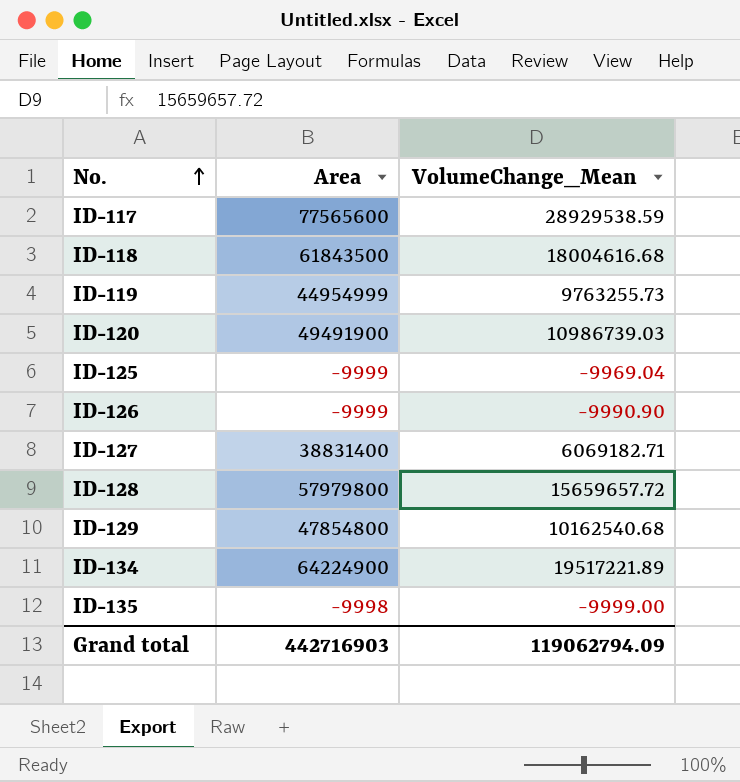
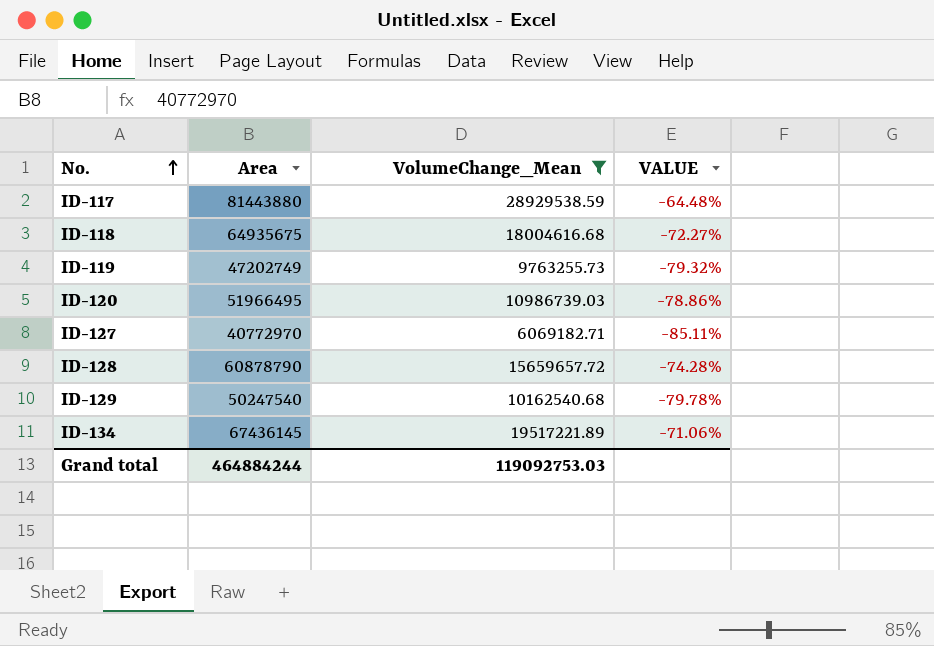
filter: none -> VolumeChange_Mean >= 6069182.71
column VALUE | formula: none -> ([VolumeChange_Mean] - [Area]) / [Area]
ID-117 | Area: 77565600 -> 81443880
ID-118 | Area: 61843500 -> 64935675
ID-119 | Area: 44954999 -> 47202749
ID-120 | Area: 49491900 -> 51966495
ID-127 | Area: 38831400 -> 40772970
ID-128 | Area: 57979800 -> 60878790
ID-129 | Area: 47854800 -> 50247540
ID-134 | Area: 64224900 -> 67436145
Grand total | Area: 442716903 -> 464884244
Grand total | VolumeChange_Mean: 119062794.09 -> 119092753.03

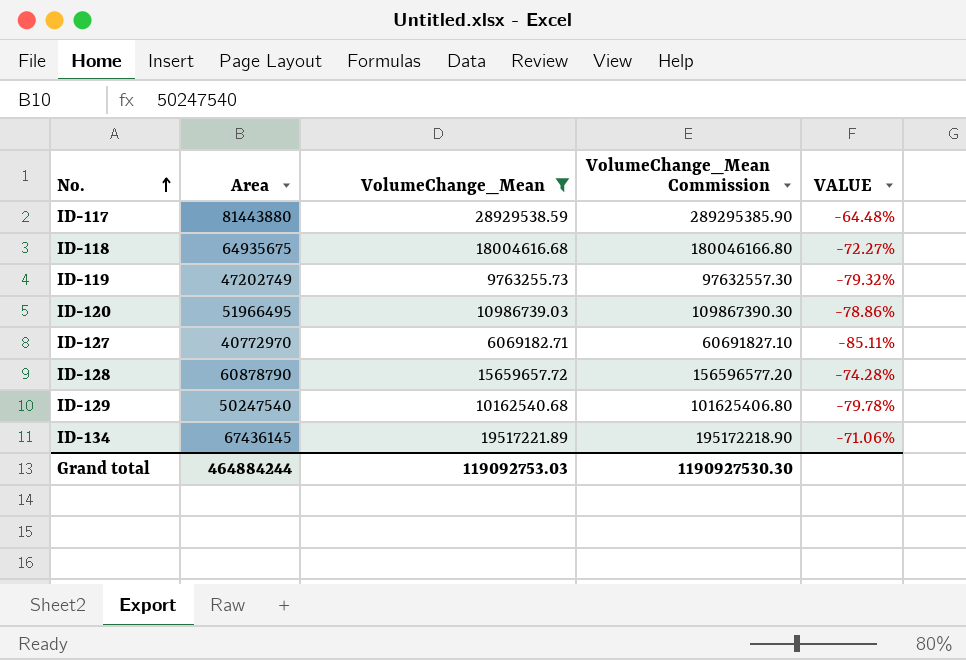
column VolumeChange_Mean Commission | formula: none -> [VolumeChange_Mean] * 10

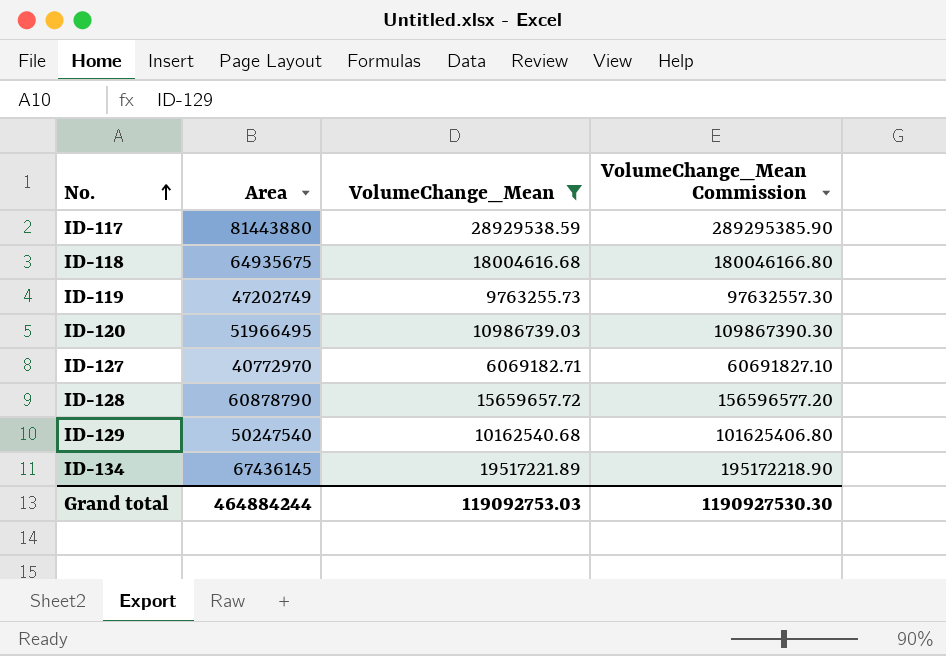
column VALUE | formula: ([VolumeChange_Mean] - [Area]) / [Area] -> none

